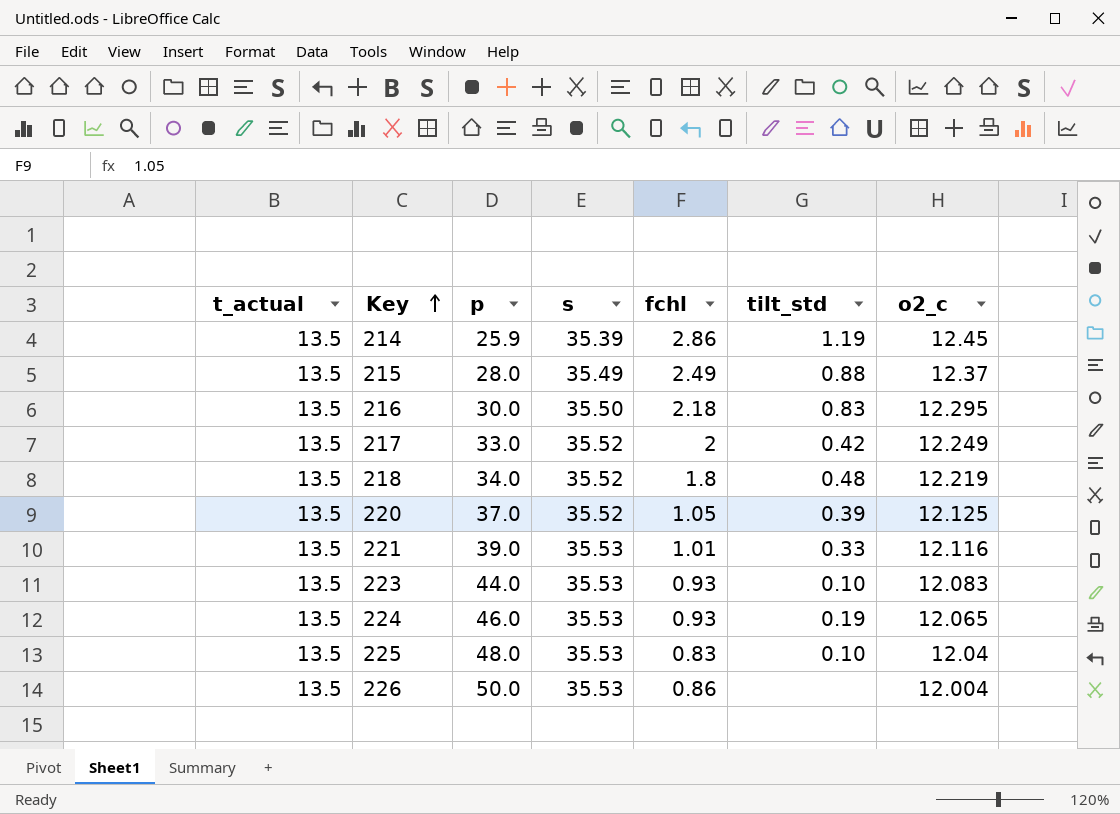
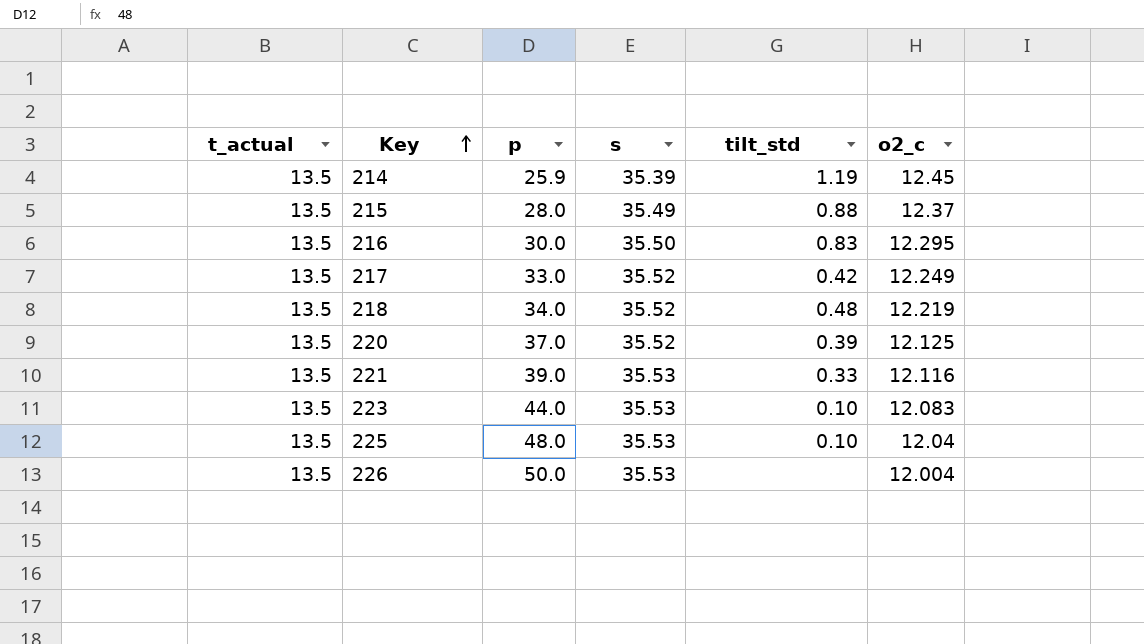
column fchl | position: 5 -> none
row 224: 13.5 | 46.0 | 35.53 | 0.93 | 0.19 | 12.065 -> none

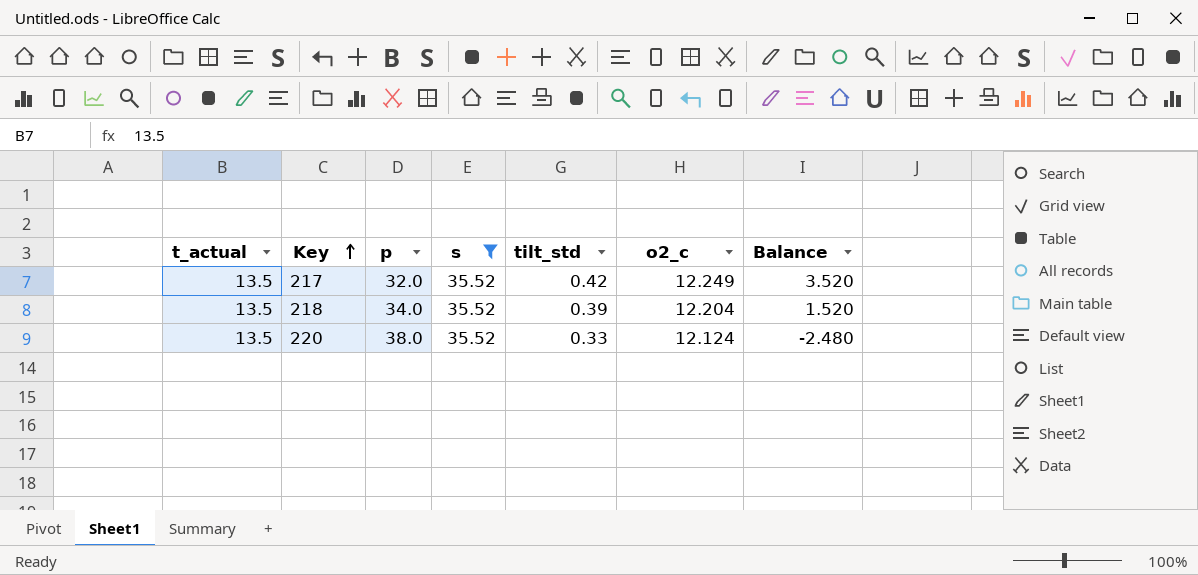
filter: none -> s = 35.52
column Balance | formula: none -> [s] - [p]
217 | p: 33.0 -> 32.0
218 | tilt_std: 0.48 -> 0.39
218 | o2_c: 12.219 -> 12.204
220 | p: 37.0 -> 38.0
220 | tilt_std: 0.39 -> 0.33
220 | o2_c: 12.125 -> 12.124

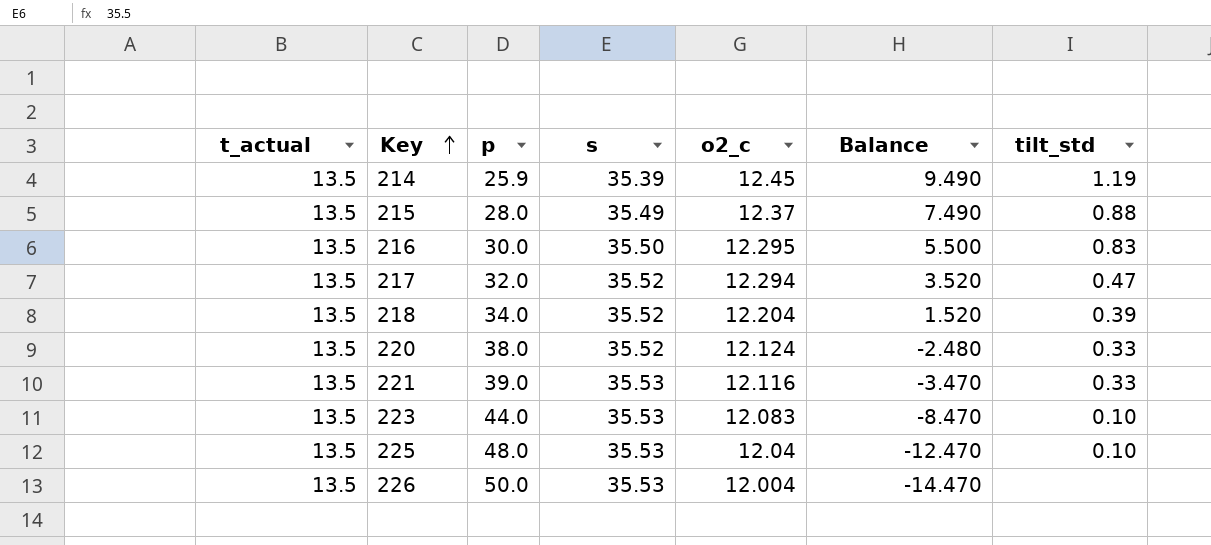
filter: s = 35.52 -> none
column tilt_std | position: 5 -> 7
217 | o2_c: 12.249 -> 12.294
217 | tilt_std: 0.42 -> 0.47

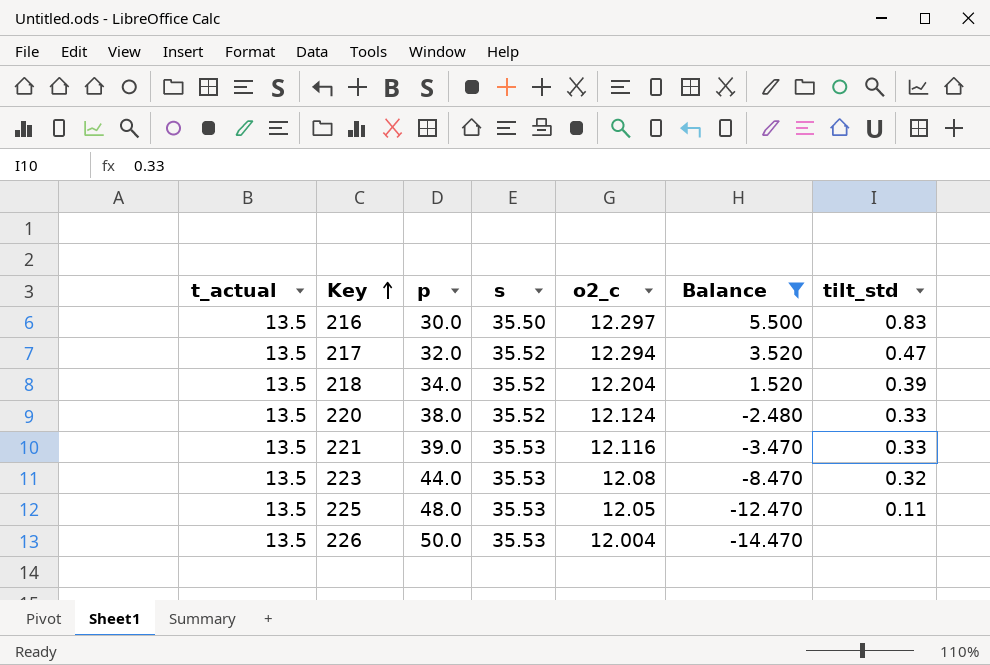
filter: none -> Balance <= 5.500
216 | o2_c: 12.295 -> 12.297
223 | o2_c: 12.083 -> 12.08
223 | tilt_std: 0.10 -> 0.32
225 | o2_c: 12.04 -> 12.05
225 | tilt_std: 0.10 -> 0.11

